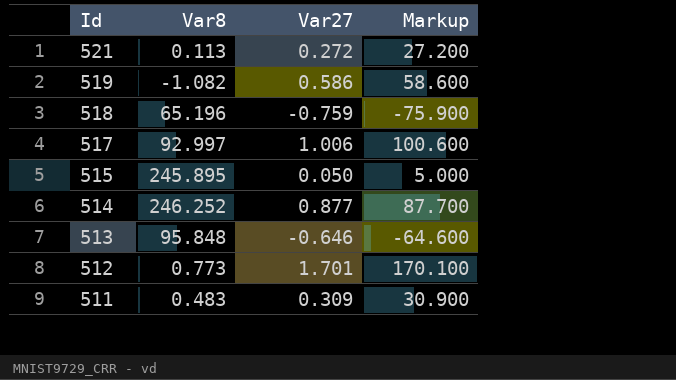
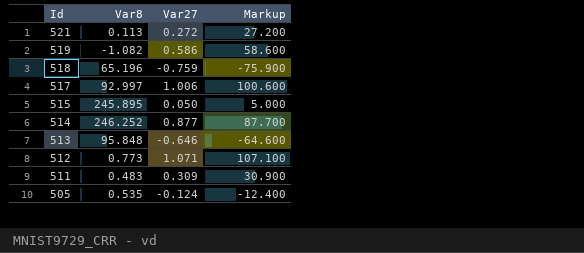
512 | Var27: 1.701 -> 1.071
512 | Markup: 170.100 -> 107.100
row 505: none -> 0.535 | -0.124 | -12.400

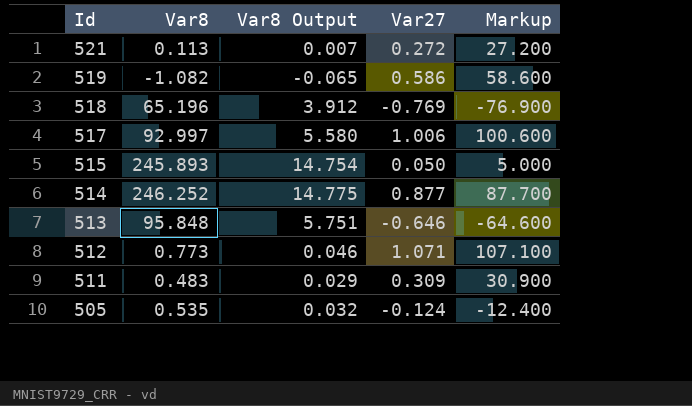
column Var8 Output | formula: none -> [Var8] * 0.06
518 | Var27: -0.759 -> -0.769
518 | Markup: -75.900 -> -76.900
515 | Var8: 245.895 -> 245.893

